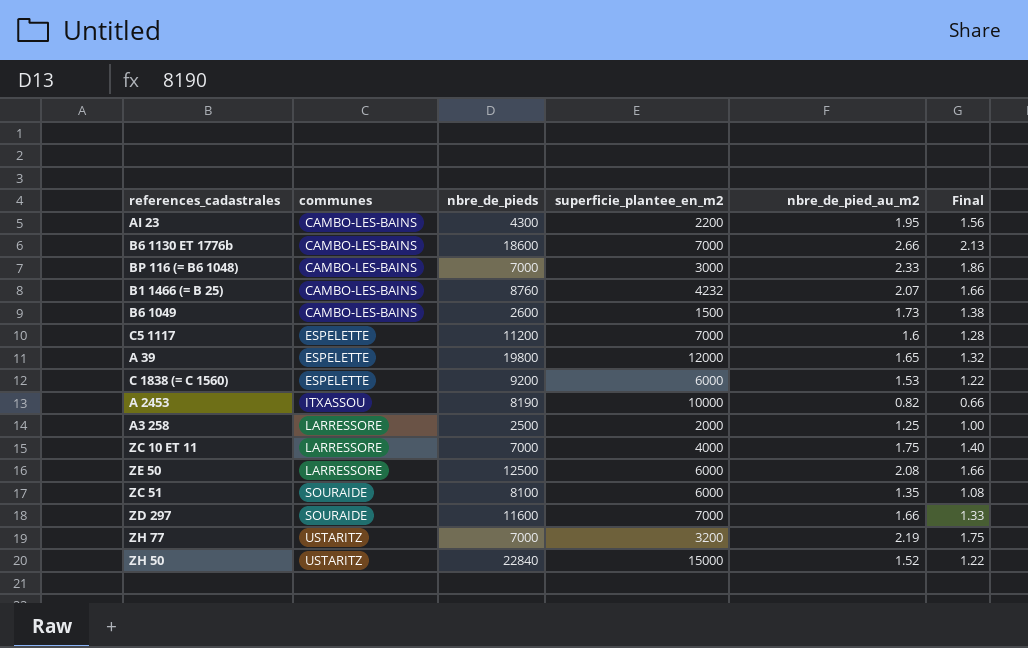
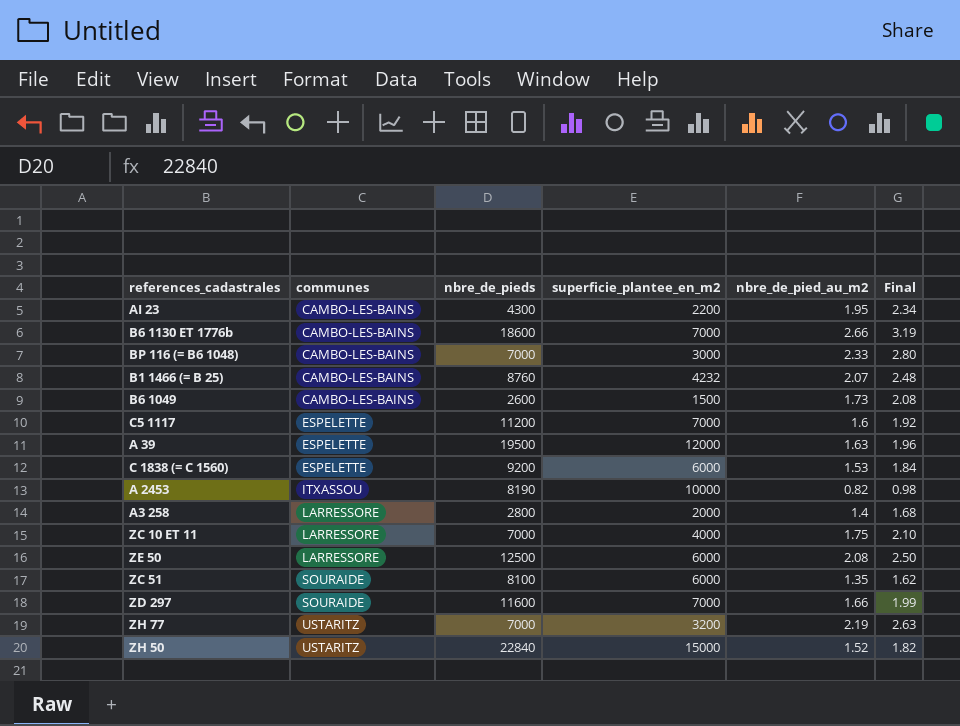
column Final | formula: [nbre_de_pied_au_m2] * 0.8 -> [nbre_de_pied_au_m2] * 1.2
A 39 | nbre_de_pieds: 19800 -> 19500
A 39 | nbre_de_pied_au_m2: 1.65 -> 1.63
A3 258 | nbre_de_pieds: 2500 -> 2800
A3 258 | nbre_de_pied_au_m2: 1.25 -> 1.4

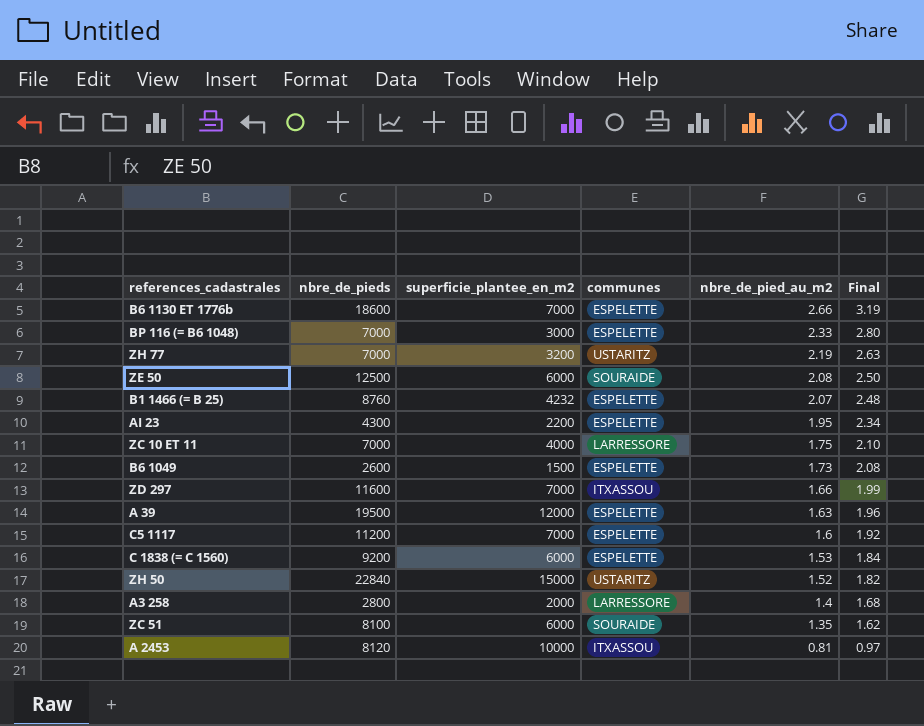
row order: communes ascending -> nbre_de_pied_au_m2 descending
column communes | position: 2 -> 4
B6 1130 ET 1776b | communes: CAMBO-LES-BAINS -> ESPELETTE
BP 116 (= B6 1048) | communes: CAMBO-LES-BAINS -> ESPELETTE
ZE 50 | communes: LARRESSORE -> SOURAIDE
B1 1466 (= B 25) | communes: CAMBO-LES-BAINS -> ESPELETTE
AI 23 | communes: CAMBO-LES-BAINS -> ESPELETTE
B6 1049 | communes: CAMBO-LES-BAINS -> ESPELETTE
ZD 297 | communes: SOURAIDE -> ITXASSOU
A 2453 | nbre_de_pieds: 8190 -> 8120
A 2453 | nbre_de_pied_au_m2: 0.82 -> 0.81
A 2453 | Final: 0.98 -> 0.97

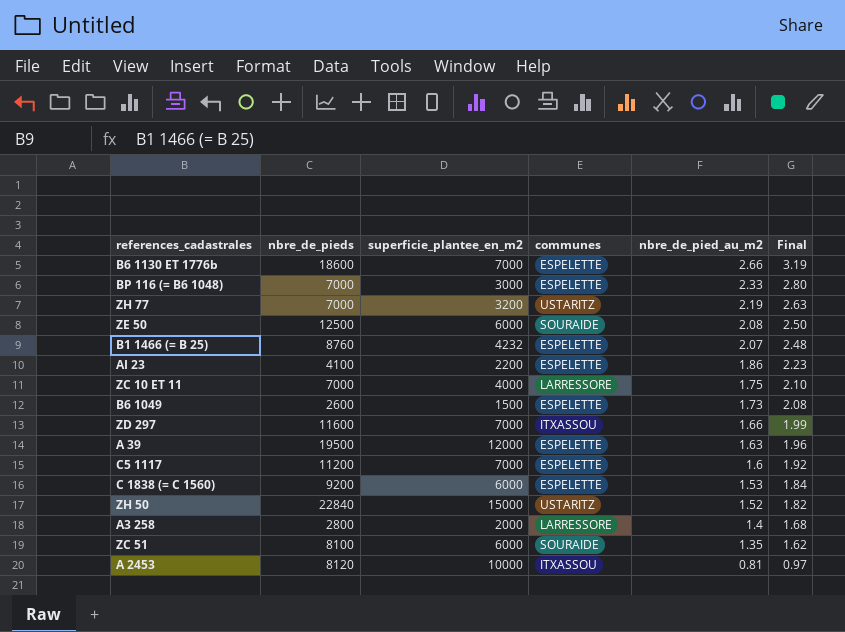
AI 23 | nbre_de_pieds: 4300 -> 4100
AI 23 | nbre_de_pied_au_m2: 1.95 -> 1.86
AI 23 | Final: 2.34 -> 2.23

